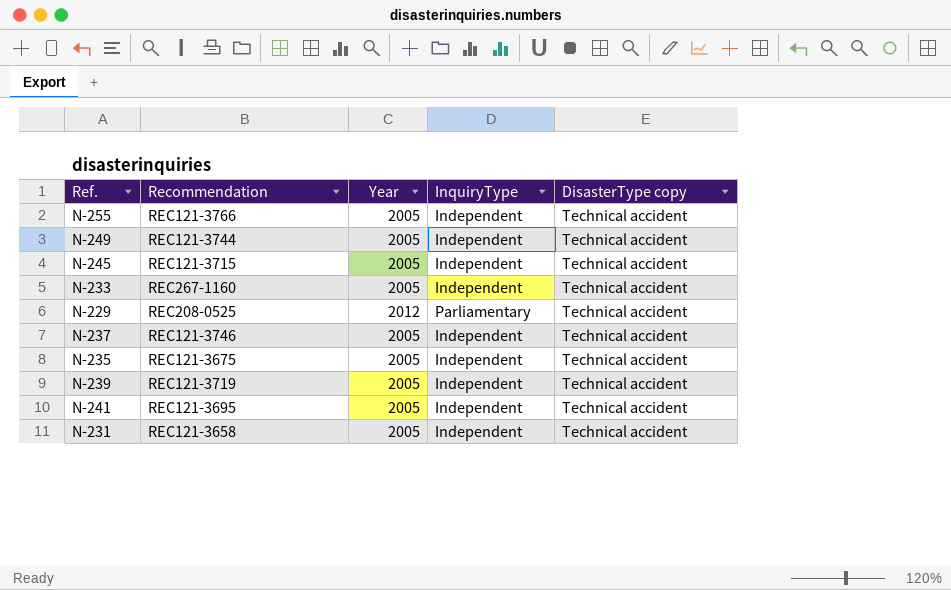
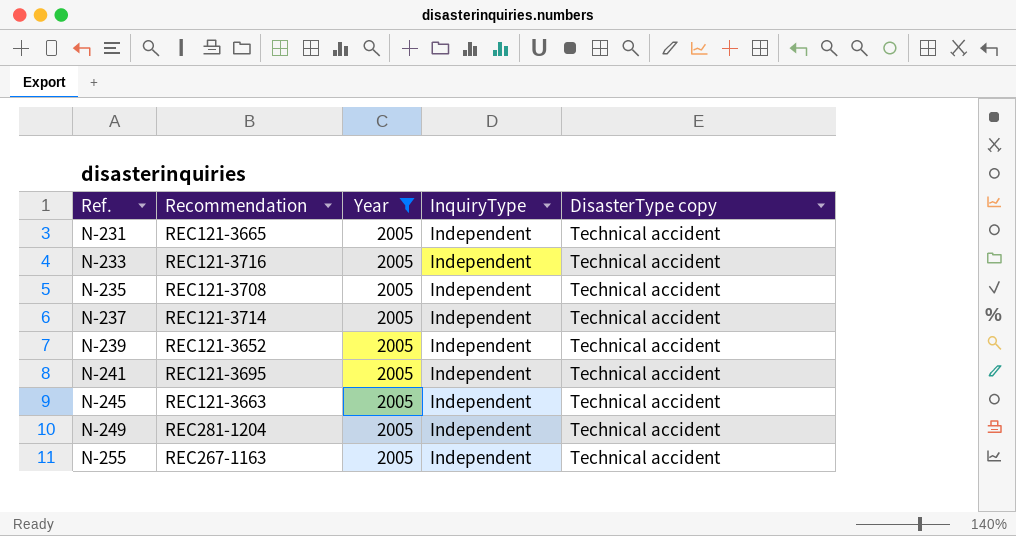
filter: none -> Year = 2005
row order: none -> Ref. ascending
N-231 | Recommendation: REC121-3658 -> REC121-3665
N-233 | Recommendation: REC267-1160 -> REC121-3716
N-235 | Recommendation: REC121-3675 -> REC121-3708
N-237 | Recommendation: REC121-3746 -> REC121-3714
N-239 | Recommendation: REC121-3719 -> REC121-3652
N-245 | Recommendation: REC121-3715 -> REC121-3663
N-249 | Recommendation: REC121-3744 -> REC281-1204
N-255 | Recommendation: REC121-3766 -> REC267-1163

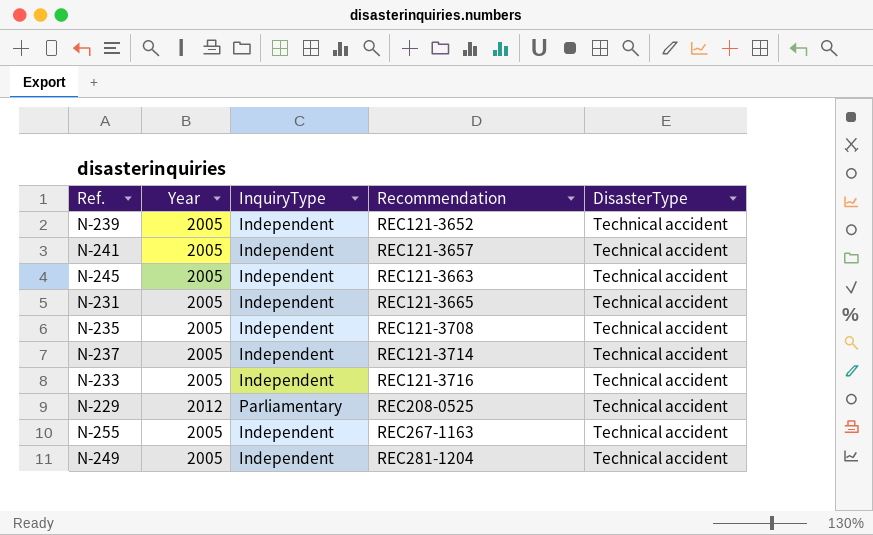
filter: Year = 2005 -> none
row order: Ref. ascending -> Recommendation ascending
column Recommendation | position: 2 -> 4
column name: DisasterType copy -> DisasterType
N-241 | Recommendation: REC121-3695 -> REC121-3657

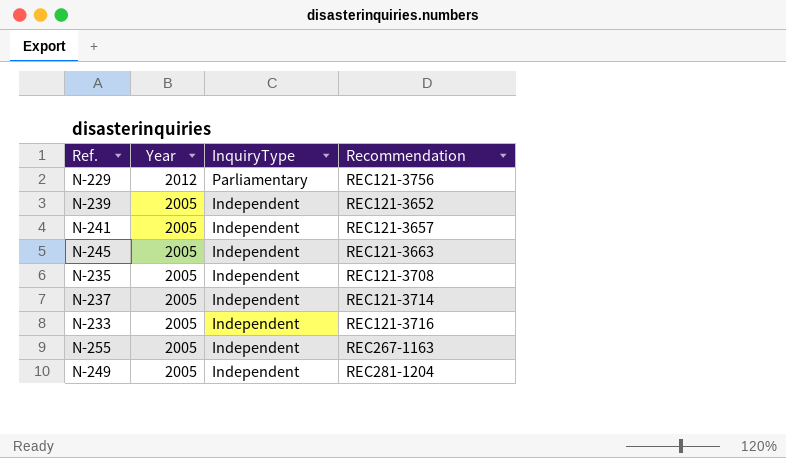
row order: Recommendation ascending -> Year descending
column DisasterType | position: 5 -> none
row N-231: 2005 | Independent | REC121-3665 | Technical accident -> none
N-229 | Recommendation: REC208-0525 -> REC121-3756

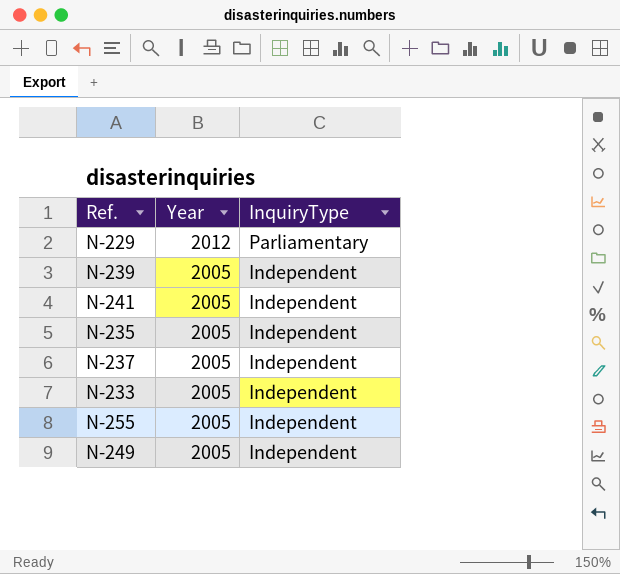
column Recommendation | position: 4 -> none
row N-245: 2005 | Independent | REC121-3663 -> none

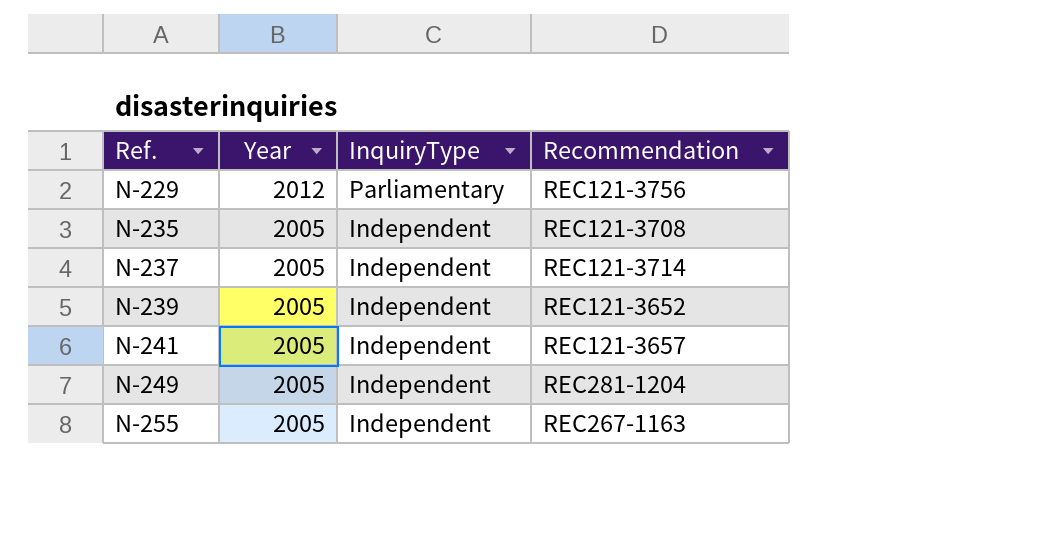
row order: Year descending -> Ref. ascending
column Recommendation | position: none -> 4
row N-233: 2005 | Independent -> none

